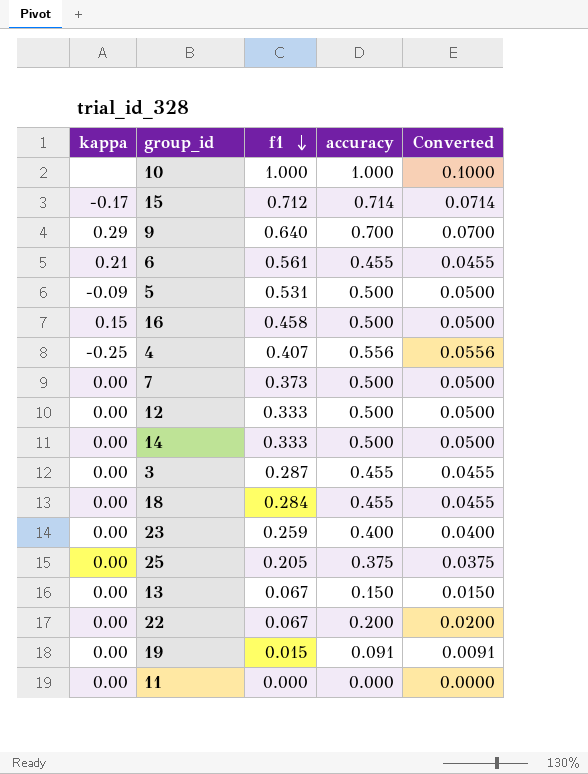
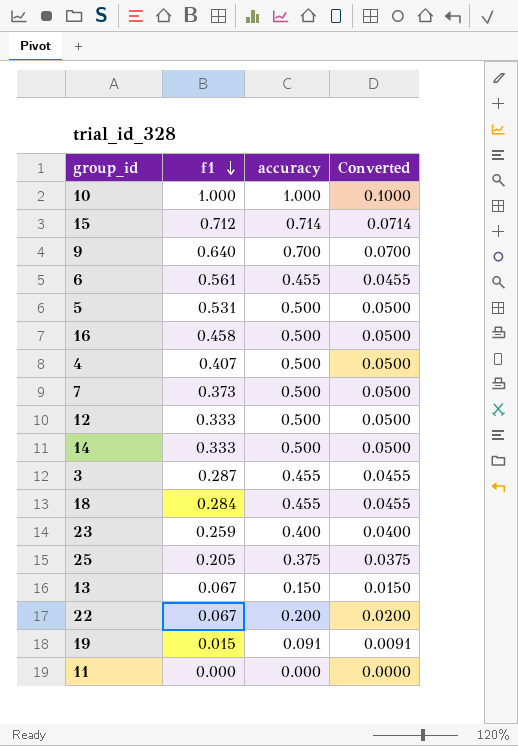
column kappa | position: 1 -> none
4 | accuracy: 0.556 -> 0.500
4 | Converted: 0.0556 -> 0.0500

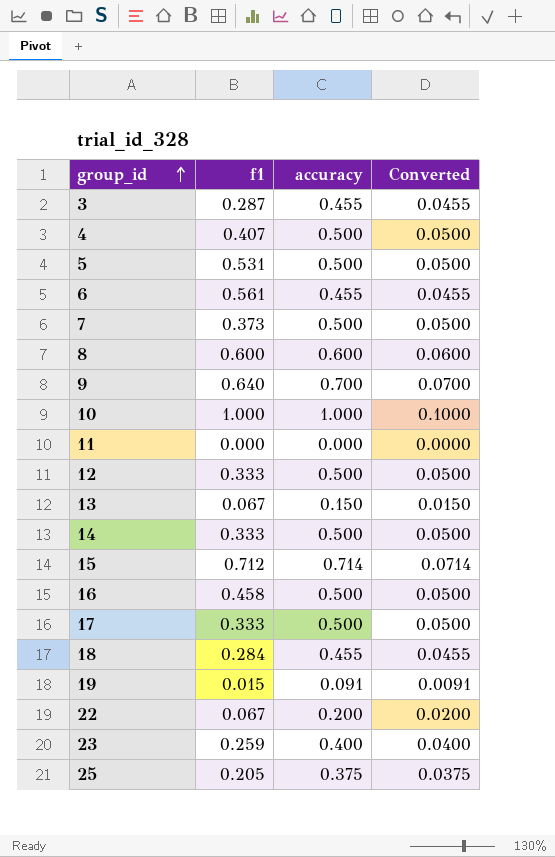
row order: f1 descending -> group_id ascending
row 8: none -> 0.600 | 0.600 | 0.0600
row 17: none -> 0.333 | 0.500 | 0.0500

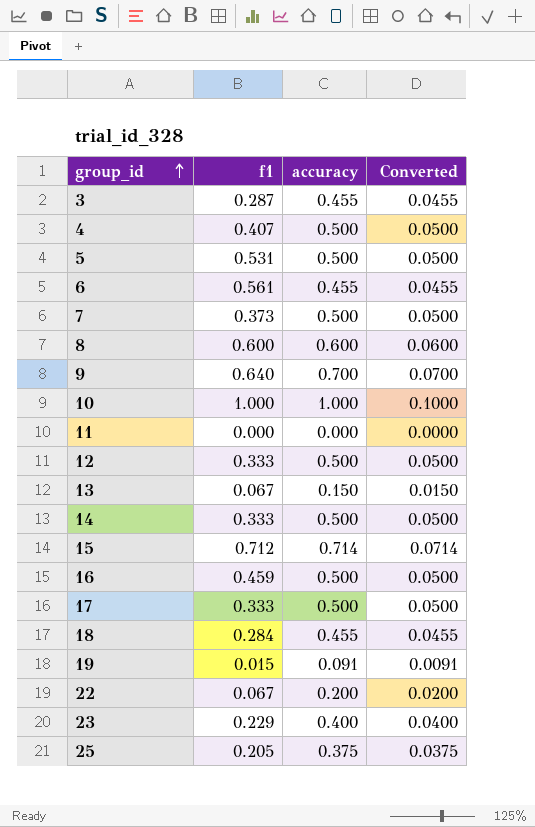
16 | f1: 0.458 -> 0.459
23 | f1: 0.259 -> 0.229

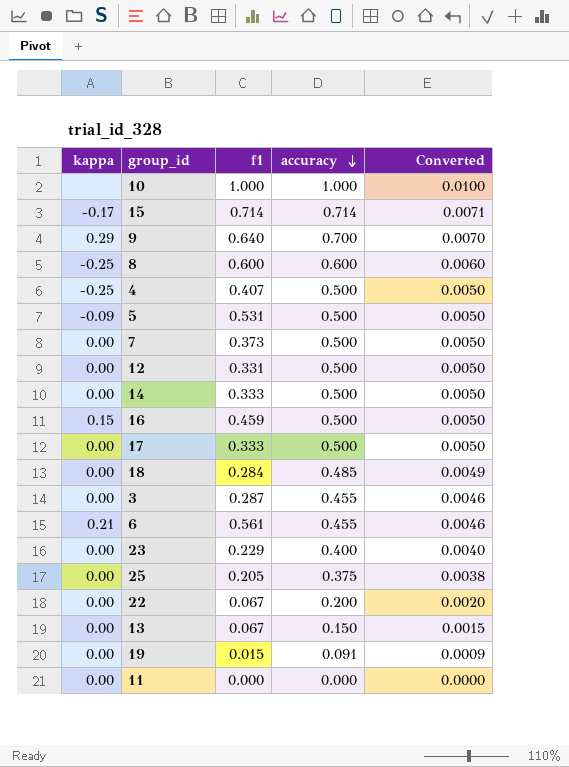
row order: group_id ascending -> accuracy descending
column kappa | position: none -> 1
column Converted | formula: [accuracy] * 0.1 -> [accuracy] * 0.01
15 | f1: 0.712 -> 0.714
12 | f1: 0.333 -> 0.331
18 | accuracy: 0.455 -> 0.485

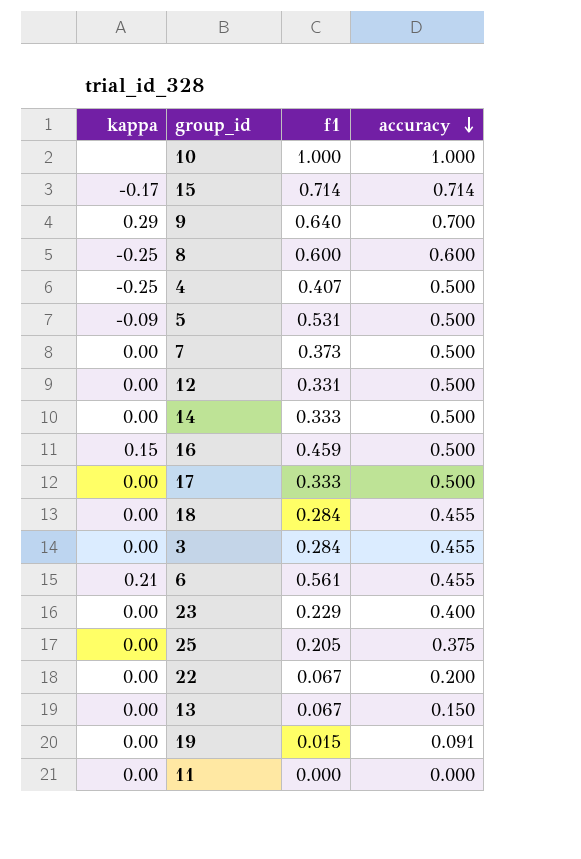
column Converted | formula: [accuracy] * 0.01 -> none
18 | accuracy: 0.485 -> 0.455
3 | f1: 0.287 -> 0.284

